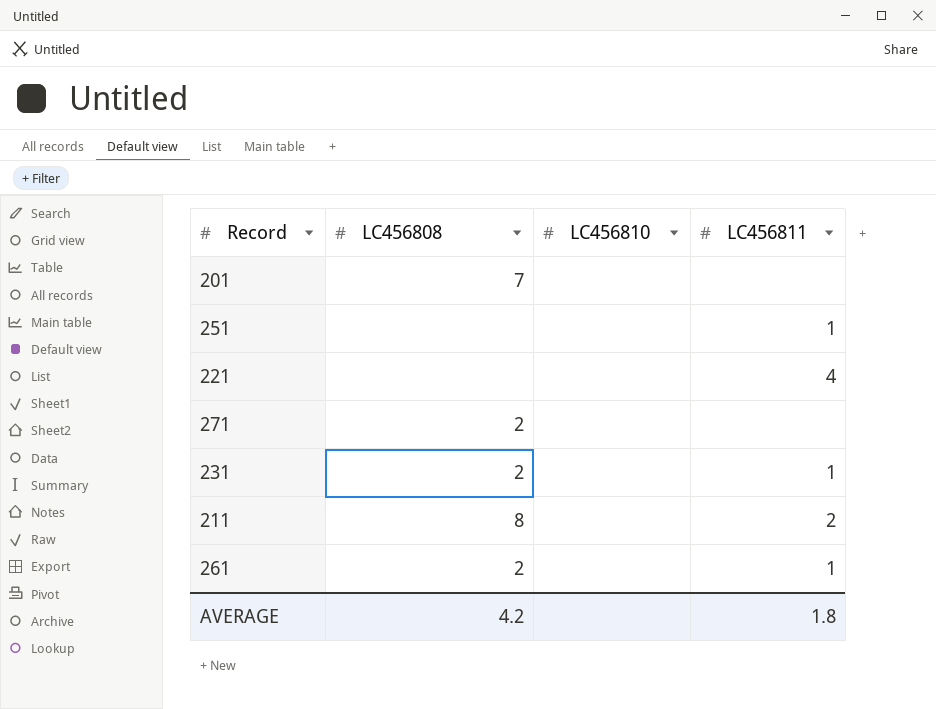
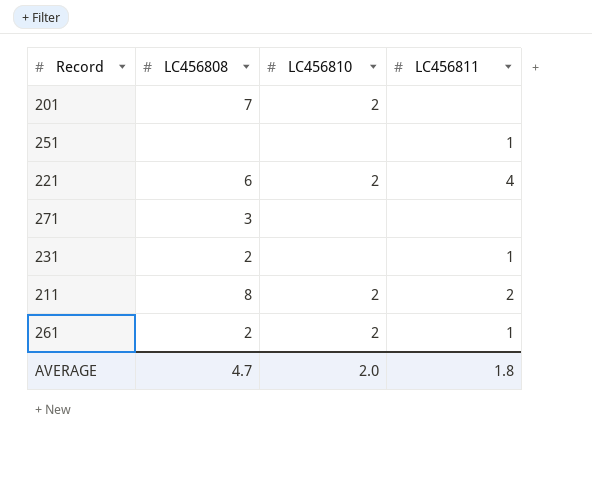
201 | LC456810: none -> 2
221 | LC456808: none -> 6
221 | LC456810: none -> 2
271 | LC456808: 2 -> 3
211 | LC456810: none -> 2
261 | LC456810: none -> 2
AVERAGE | LC456808: 4.2 -> 4.7
AVERAGE | LC456810: none -> 2.0

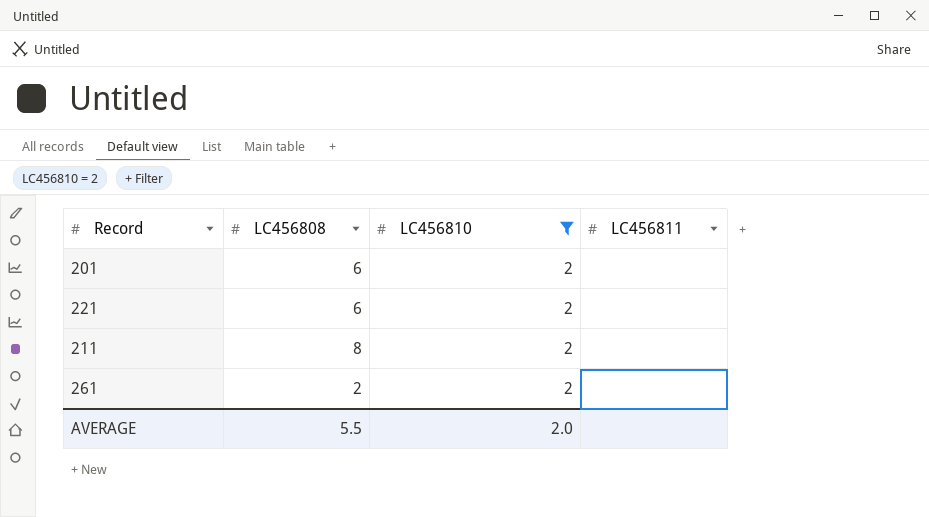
filter: none -> LC456810 = 2
201 | LC456808: 7 -> 6
221 | LC456811: 4 -> none
211 | LC456811: 2 -> none
261 | LC456811: 1 -> none
AVERAGE | LC456808: 4.7 -> 5.5
AVERAGE | LC456811: 1.8 -> none

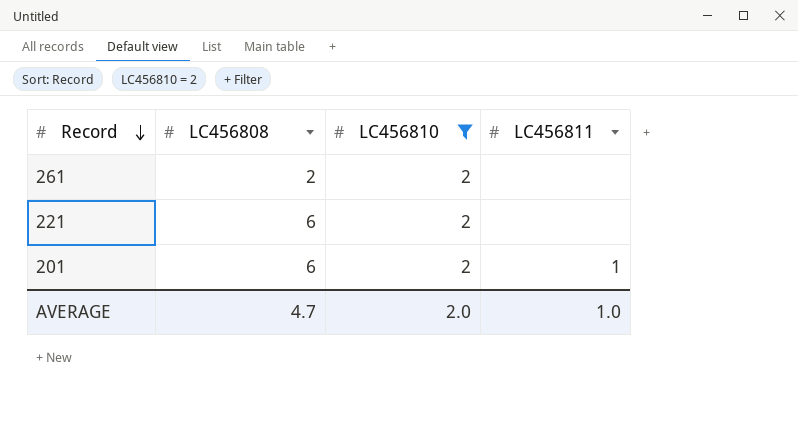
row order: none -> Record descending
row 211: 8 | 2 | none -> none
201 | LC456811: none -> 1
AVERAGE | LC456808: 5.5 -> 4.7
AVERAGE | LC456811: none -> 1.0

